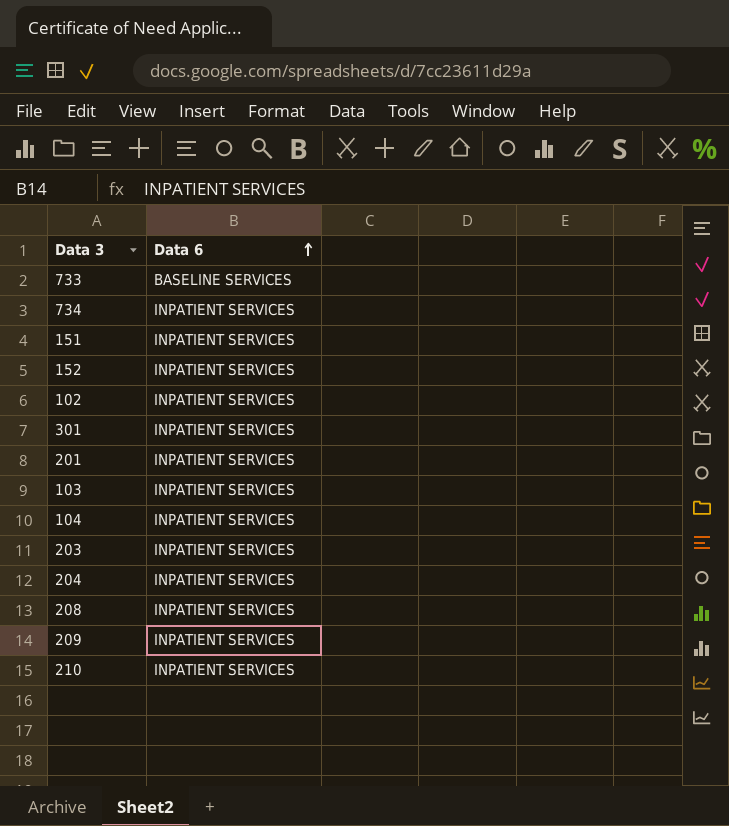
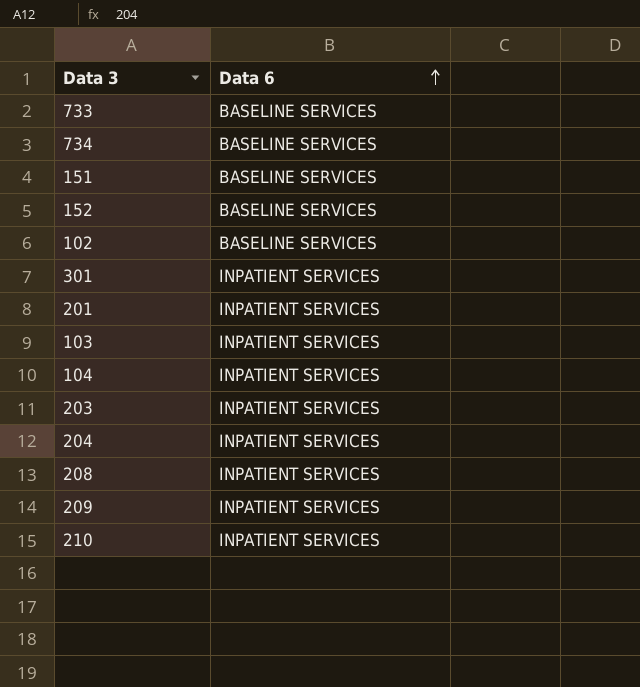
734 | Data 6: INPATIENT SERVICES -> BASELINE SERVICES
151 | Data 6: INPATIENT SERVICES -> BASELINE SERVICES
152 | Data 6: INPATIENT SERVICES -> BASELINE SERVICES
102 | Data 6: INPATIENT SERVICES -> BASELINE SERVICES

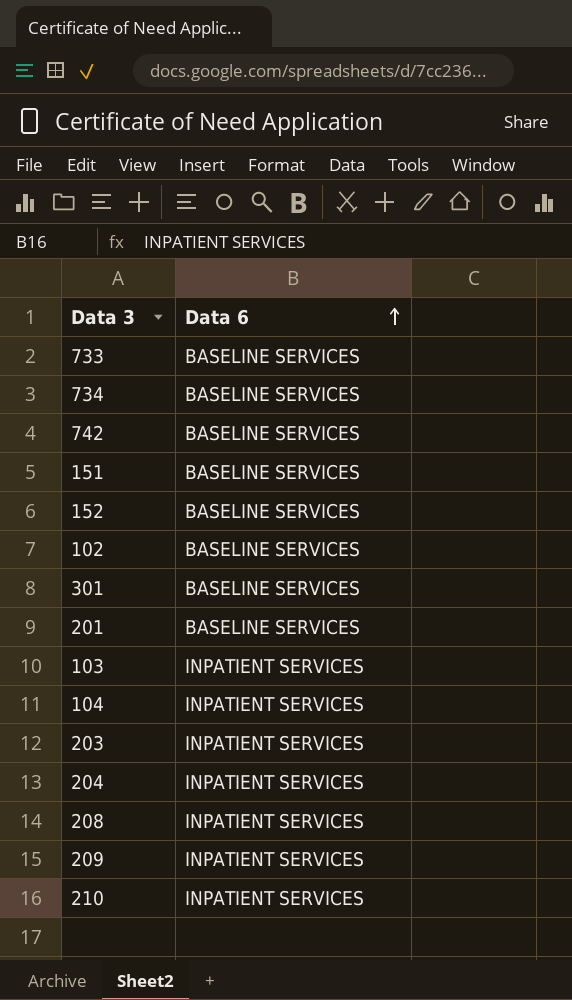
row 742: none -> BASELINE SERVICES
301 | Data 6: INPATIENT SERVICES -> BASELINE SERVICES
201 | Data 6: INPATIENT SERVICES -> BASELINE SERVICES

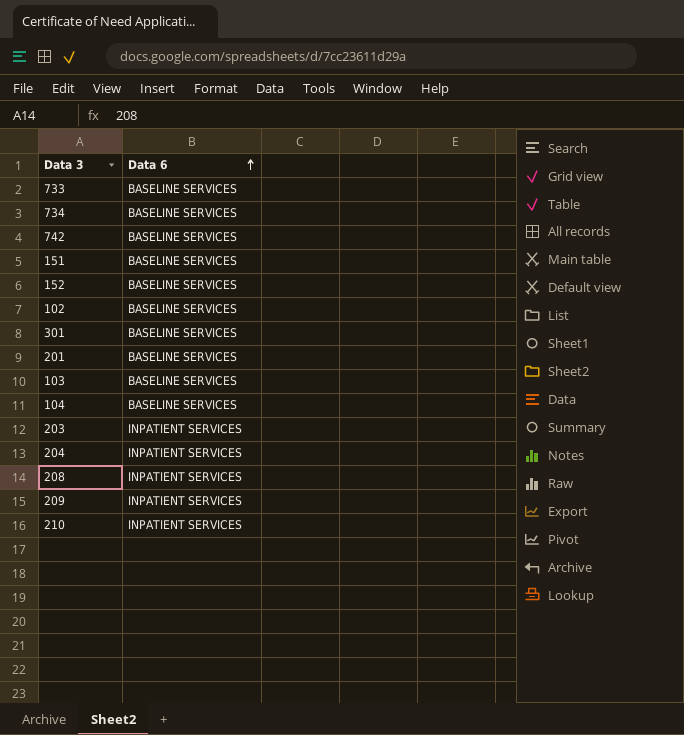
103 | Data 6: INPATIENT SERVICES -> BASELINE SERVICES
104 | Data 6: INPATIENT SERVICES -> BASELINE SERVICES

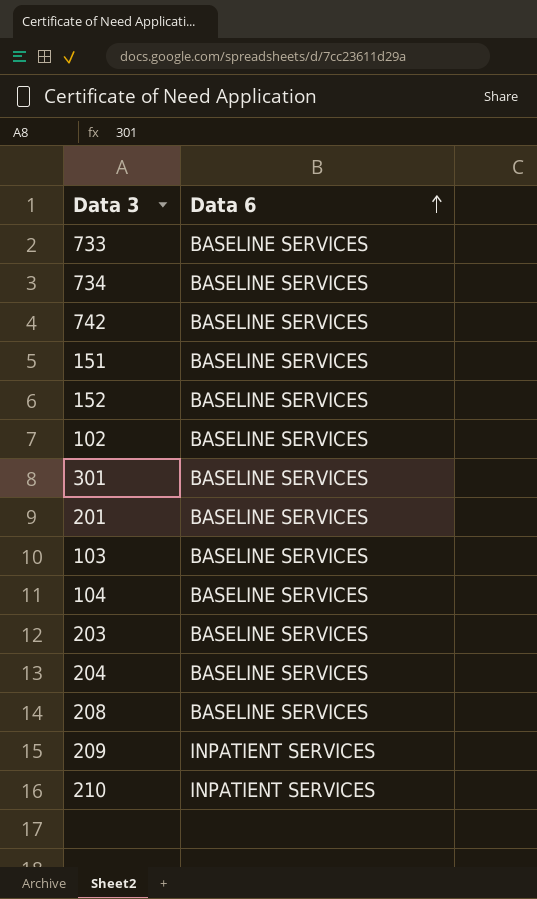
203 | Data 6: INPATIENT SERVICES -> BASELINE SERVICES
204 | Data 6: INPATIENT SERVICES -> BASELINE SERVICES
208 | Data 6: INPATIENT SERVICES -> BASELINE SERVICES

